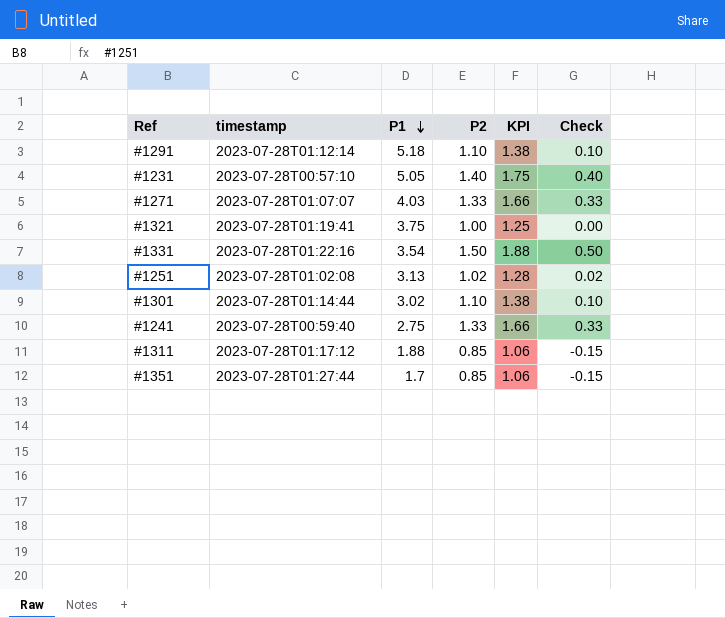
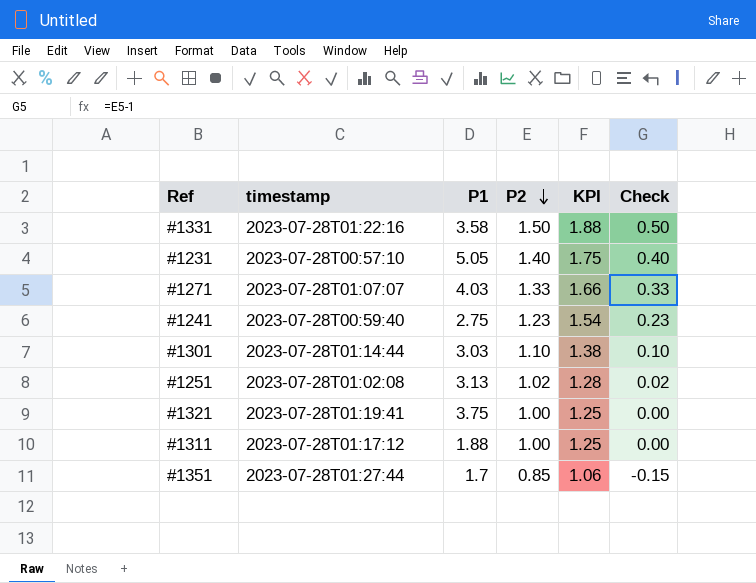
row order: P1 descending -> P2 descending
row #1291: 2023-07-28T01:12:14 | 5.18 | 1.10 | 1.38 | 0.10 -> none
#1331 | P1: 3.54 -> 3.58
#1241 | P2: 1.33 -> 1.23
#1241 | KPI: 1.66 -> 1.54
#1241 | Check: 0.33 -> 0.23
#1301 | P1: 3.02 -> 3.03
#1311 | P2: 0.85 -> 1.00
#1311 | KPI: 1.06 -> 1.25
#1311 | Check: -0.15 -> 0.00

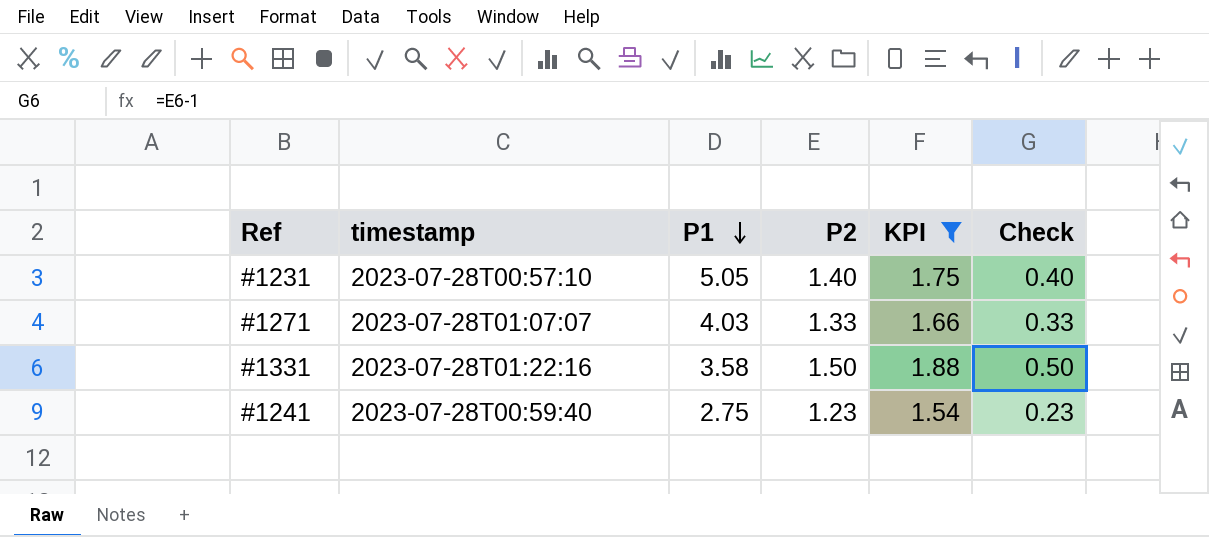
filter: none -> KPI >= 1.54
row order: P2 descending -> P1 descending

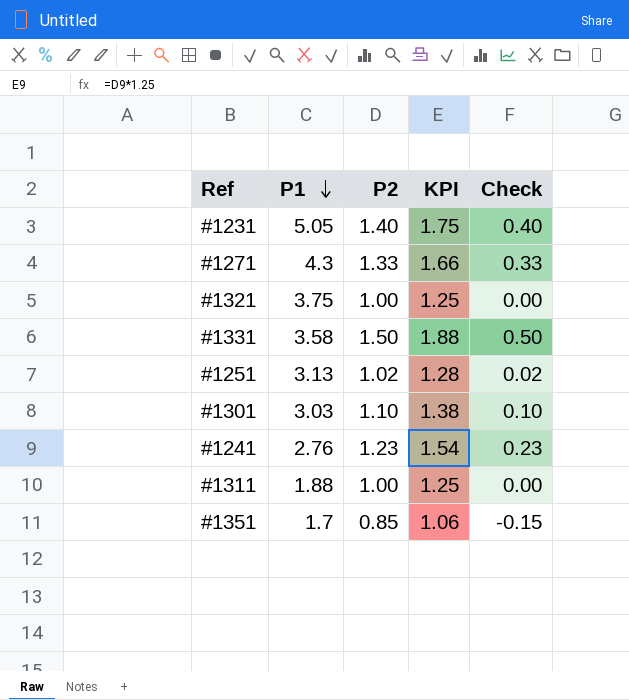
filter: KPI >= 1.54 -> none
column timestamp | position: 2 -> none
#1271 | P1: 4.03 -> 4.3
#1241 | P1: 2.75 -> 2.76

